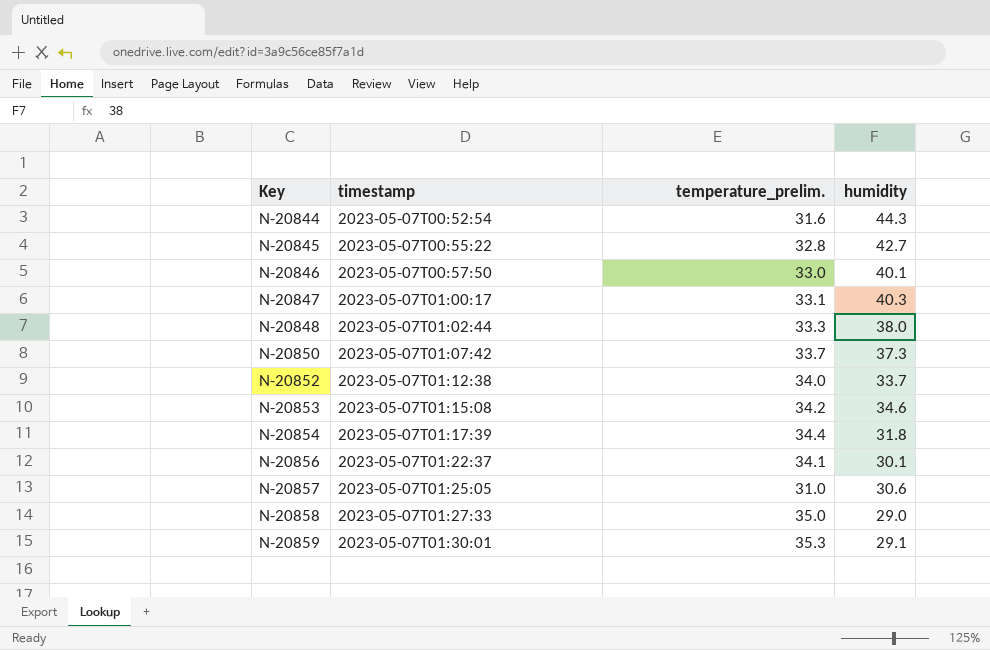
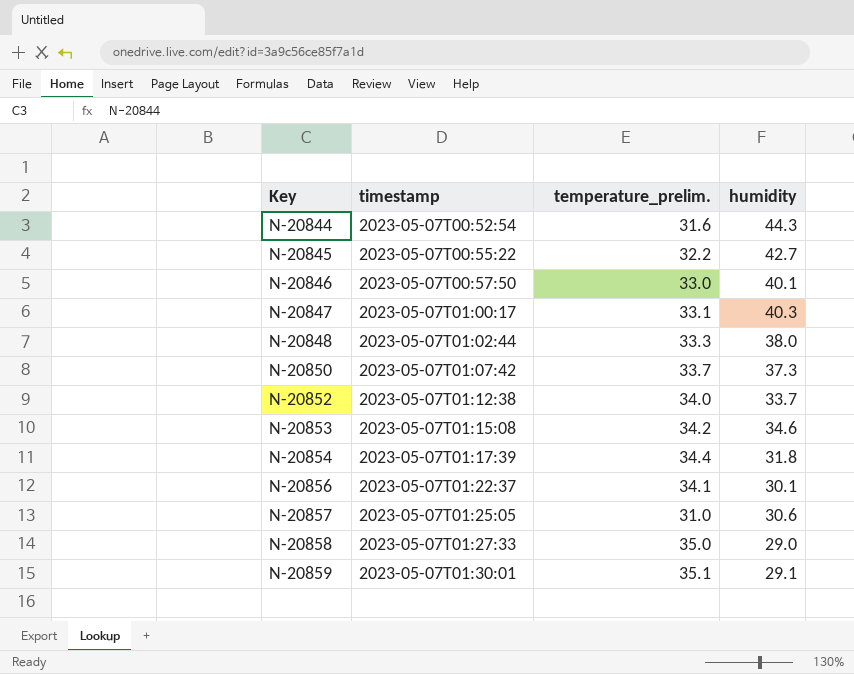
N-20845 | temperature_prelim.: 32.8 -> 32.2
N-20859 | temperature_prelim.: 35.3 -> 35.1

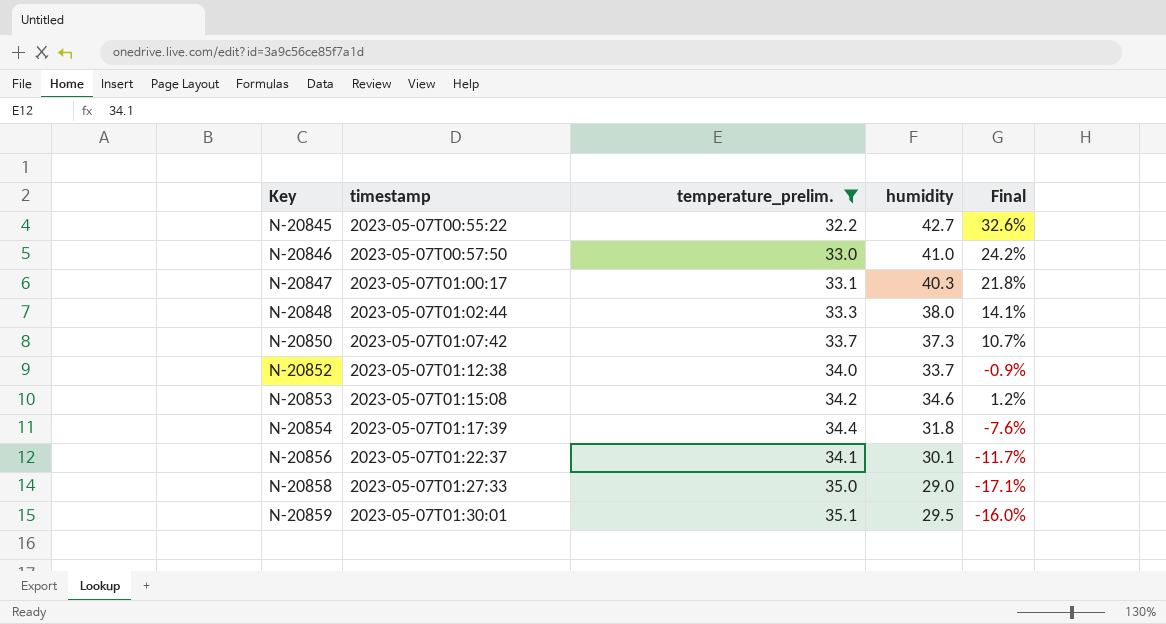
filter: none -> temperature_prelim. >= 32.2
column Final | formula: none -> ([humidity] - [temperature_prelim.]) / [temperature_prelim.]
N-20846 | humidity: 40.1 -> 41.0
N-20859 | humidity: 29.1 -> 29.5

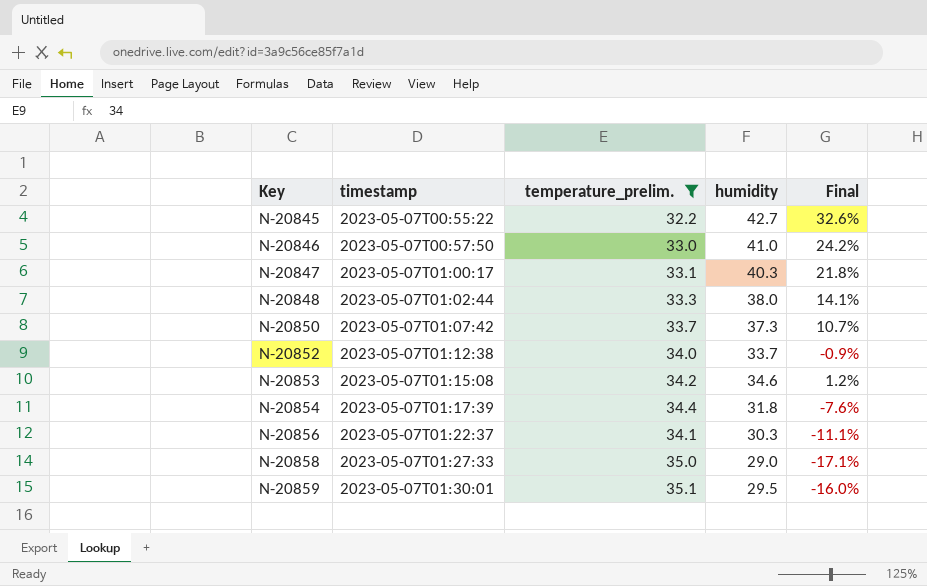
N-20856 | humidity: 30.1 -> 30.3
N-20856 | Final: -11.7% -> -11.1%

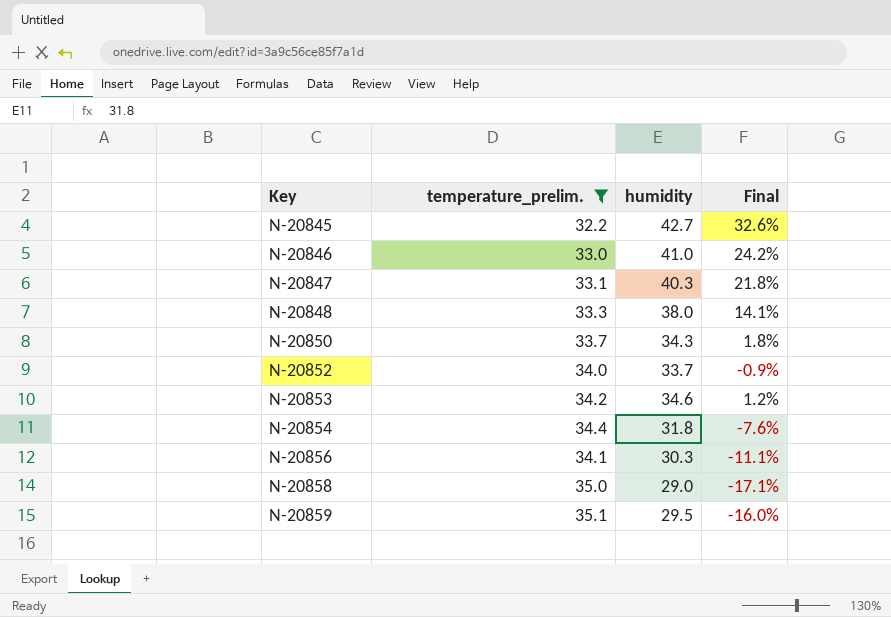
column timestamp | position: 2 -> none
N-20850 | humidity: 37.3 -> 34.3
N-20850 | Final: 10.7% -> 1.8%

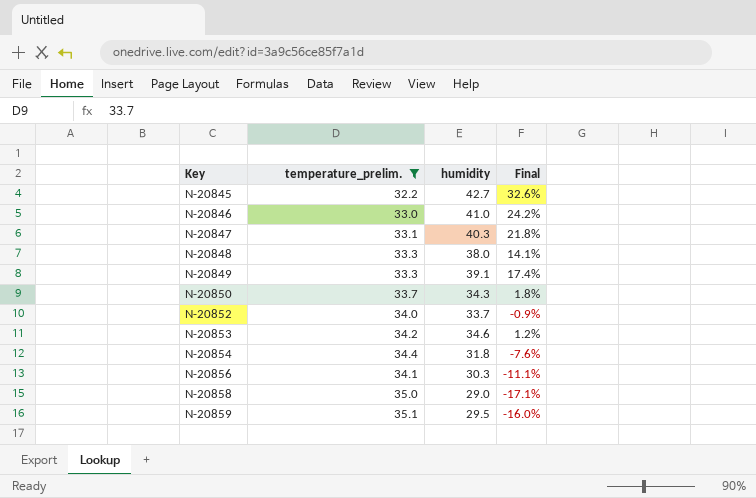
row N-20849: none -> 33.3 | 39.1 | 17.4%

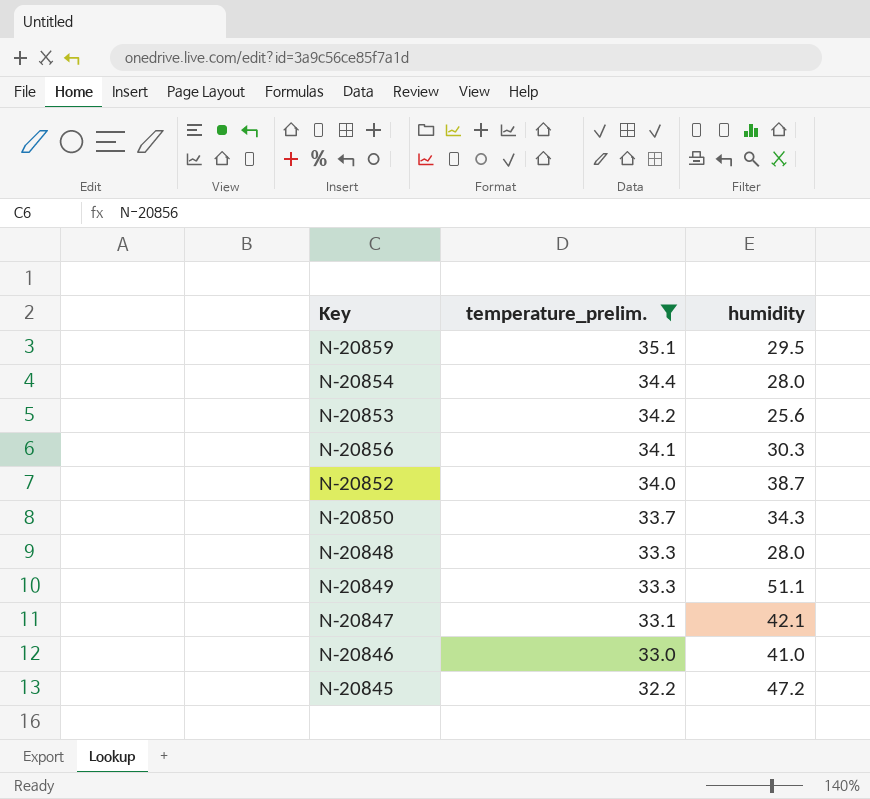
row order: Key ascending -> temperature_prelim. descending
column Final | formula: ([humidity] - [temperature_prelim.]) / [temperature_prelim.] -> none
row N-20858: 35.0 | 29.0 | -17.1% -> none
N-20854 | humidity: 31.8 -> 28.0
N-20853 | humidity: 34.6 -> 25.6
N-20852 | humidity: 33.7 -> 38.7
N-20848 | humidity: 38.0 -> 28.0
N-20849 | humidity: 39.1 -> 51.1
N-20847 | humidity: 40.3 -> 42.1
N-20845 | humidity: 42.7 -> 47.2

